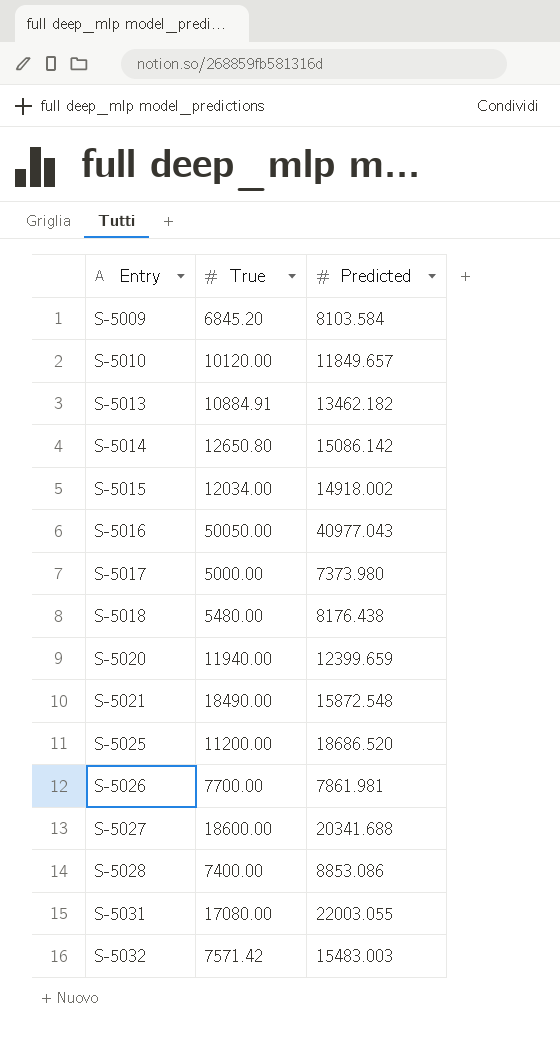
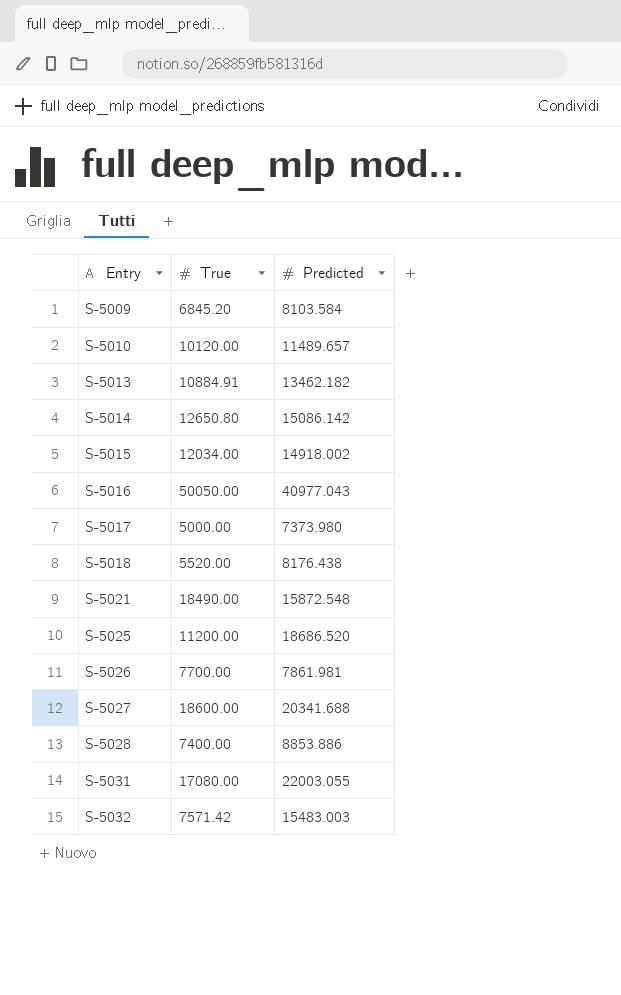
row S-5020: 11940.00 | 12399.659 -> none
S-5010 | Predicted: 11849.657 -> 11489.657
S-5018 | True: 5480.00 -> 5520.00
S-5028 | Predicted: 8853.086 -> 8853.886

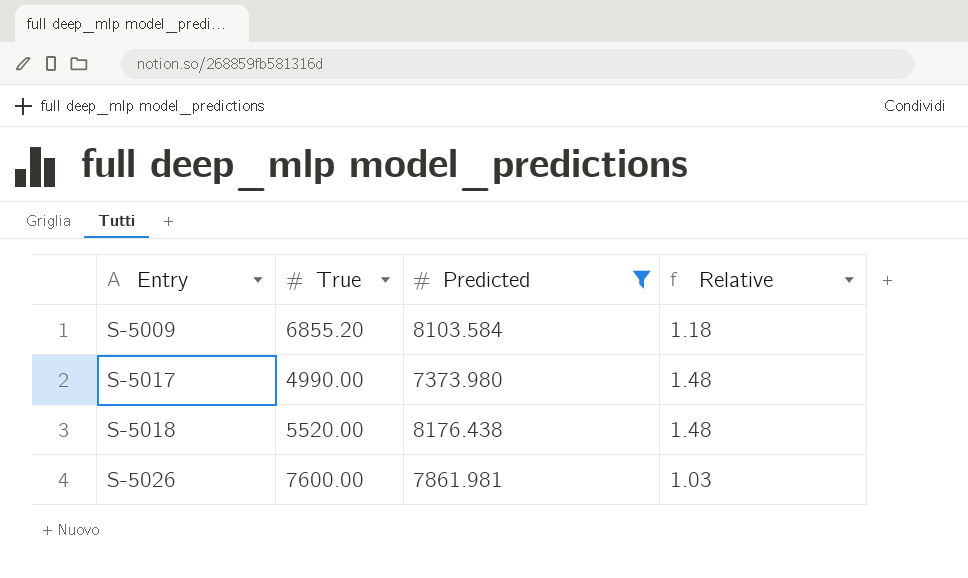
filter: none -> Predicted <= 8176.438
column Relative | formula: none -> [Predicted] / [True]
S-5009 | True: 6845.20 -> 6855.20
S-5017 | True: 5000.00 -> 4990.00
S-5026 | True: 7700.00 -> 7600.00

